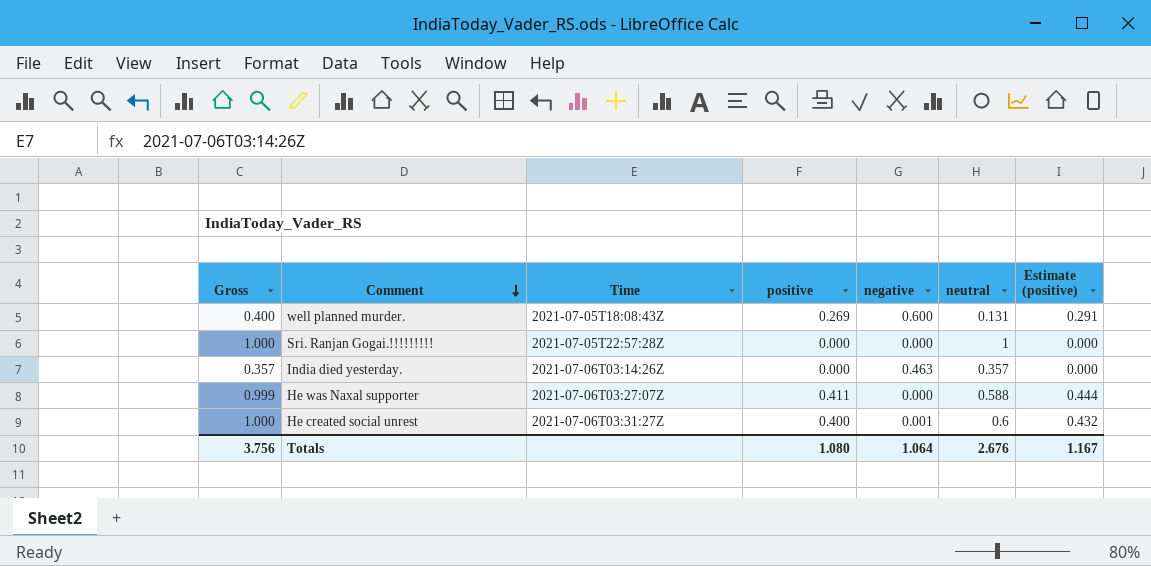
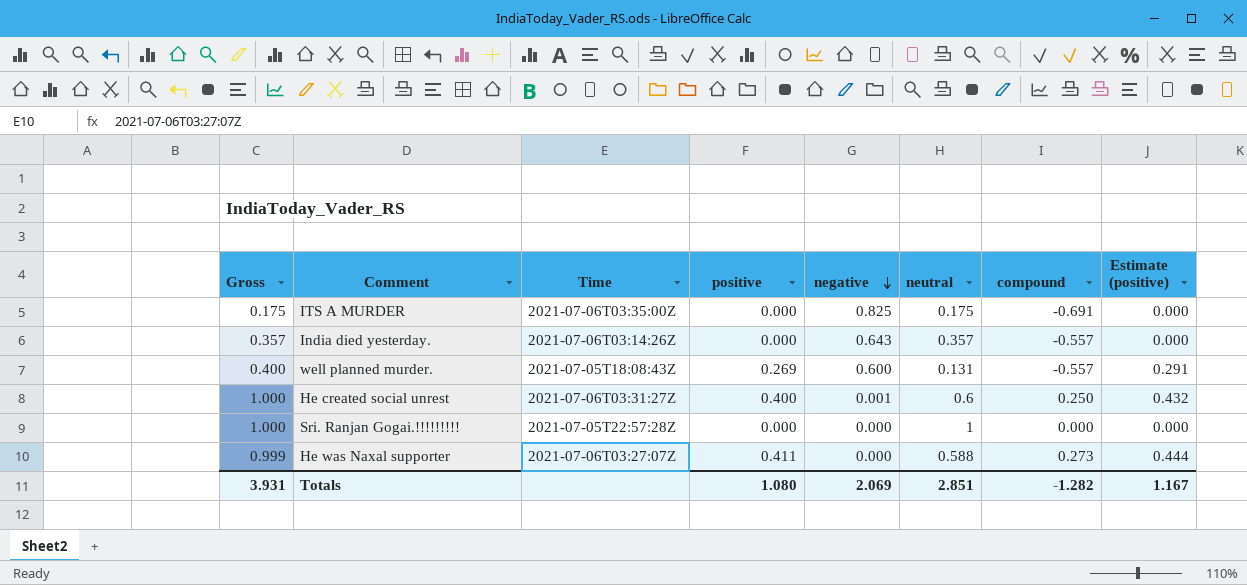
row order: Comment descending -> negative descending
column compound | position: none -> 7
row ITS A MURDER: none -> 0.175 | 2021-07-06T03:35:00Z | 0.000 | 0.825 | 0.175 | -0.691 | 0.000
India died yesterday. | negative: 0.463 -> 0.643
Totals | Gross: 3.756 -> 3.931
Totals | negative: 1.064 -> 2.069
Totals | neutral: 2.676 -> 2.851

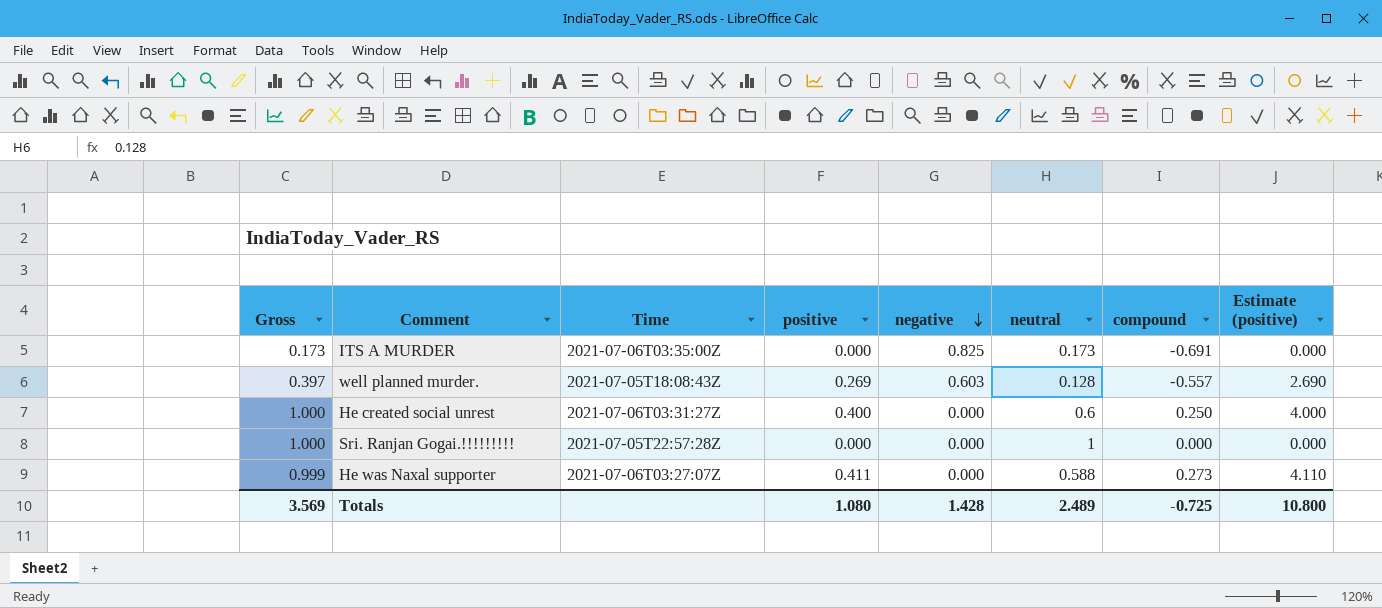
column Estimate (positive) | formula: [positive] * 1.08 -> [positive] * 10
row India died yesterday.: 0.357 | 2021-07-06T03:14:26Z | 0.000 | 0.643 | 0.357 | -0.557 | 0.000 -> none
ITS A MURDER | Gross: 0.175 -> 0.173
ITS A MURDER | neutral: 0.175 -> 0.173
well planned murder. | Gross: 0.400 -> 0.397
well planned murder. | negative: 0.600 -> 0.603
well planned murder. | neutral: 0.131 -> 0.128
He created social unrest | negative: 0.001 -> 0.000
Totals | Gross: 3.931 -> 3.569
Totals | negative: 2.069 -> 1.428
Totals | neutral: 2.851 -> 2.489
Totals | compound: -1.282 -> -0.725
Totals | Estimate (positive): 1.167 -> 10.800

